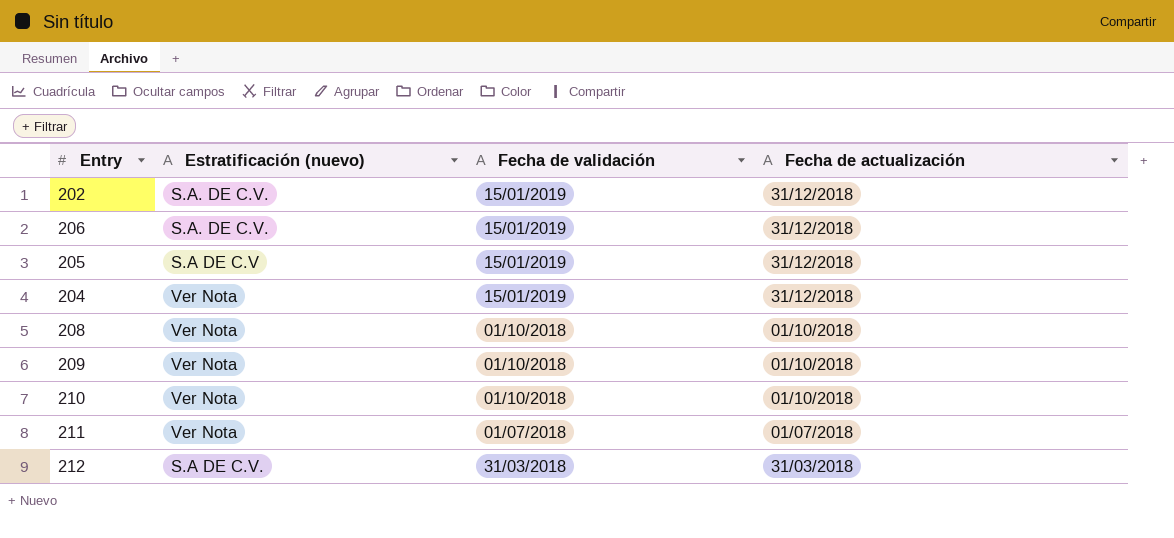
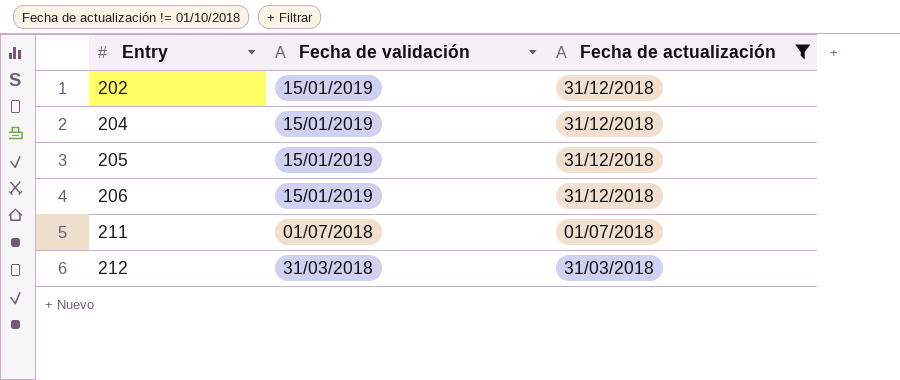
filter: none -> Fecha de actualización != 01/10/2018
row order: Fecha de validación descending -> Entry ascending
column Estratificación (nuevo) | position: 2 -> none

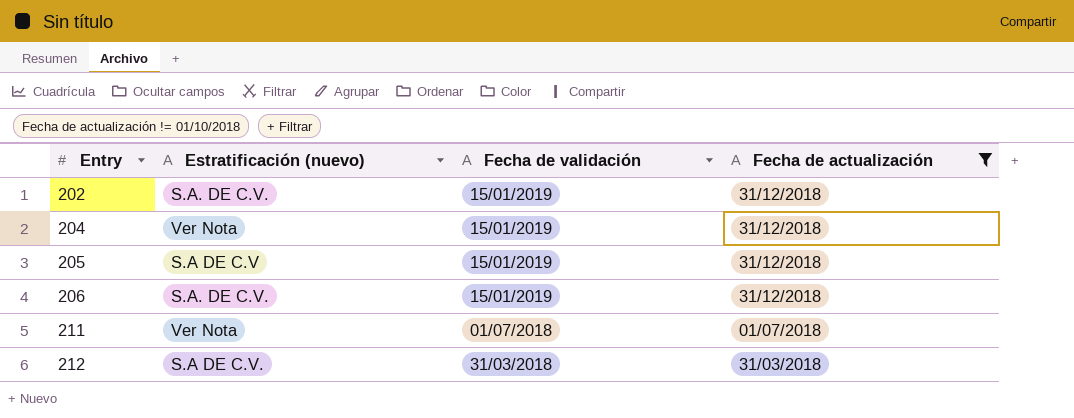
column Estratificación (nuevo) | position: none -> 2

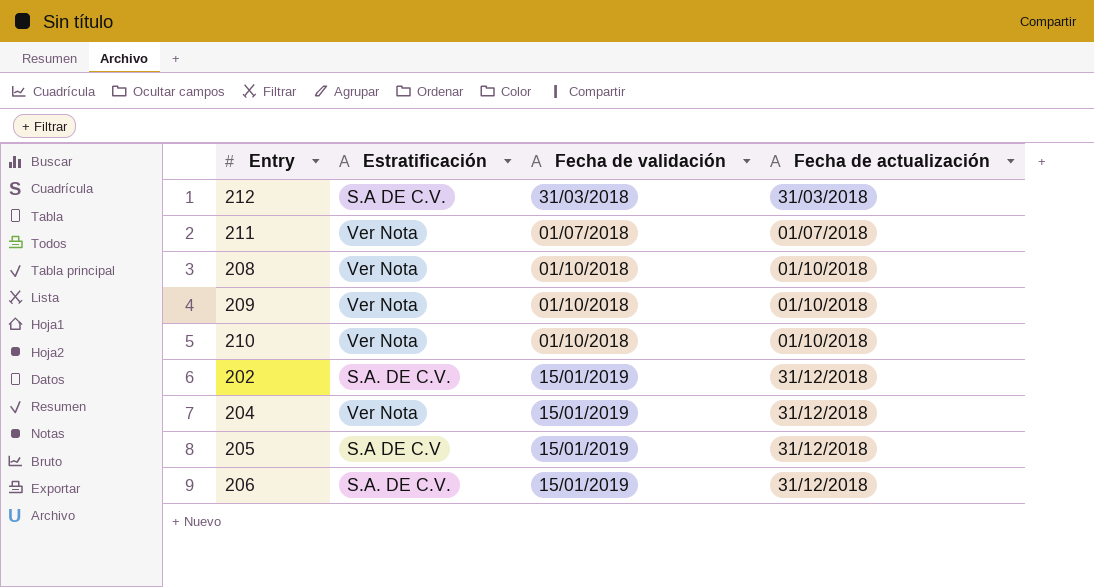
filter: Fecha de actualización != 01/10/2018 -> none
row order: Entry ascending -> Fecha de validación ascending
column name: Estratificación (nuevo) -> Estratificación

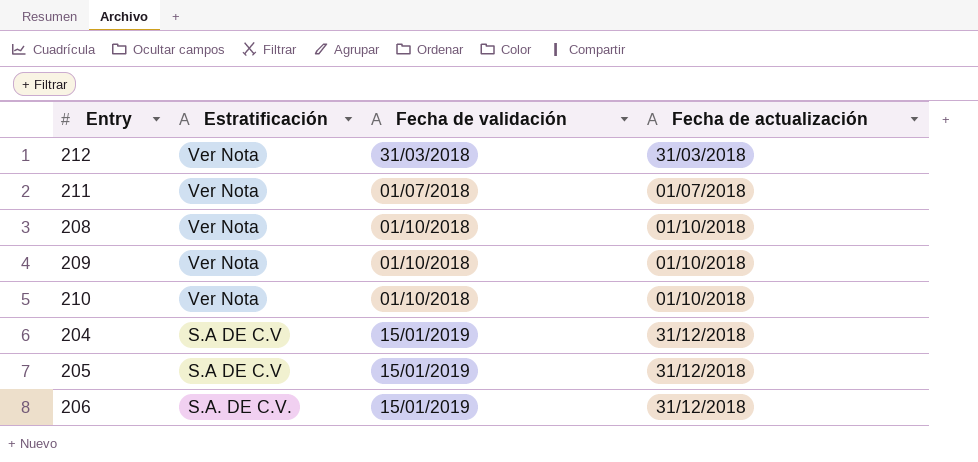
row 202: S.A. DE C.V. | 15/01/2019 | 31/12/2018 -> none
212 | Estratificación: S.A DE C.V. -> Ver Nota
204 | Estratificación: Ver Nota -> S.A DE C.V

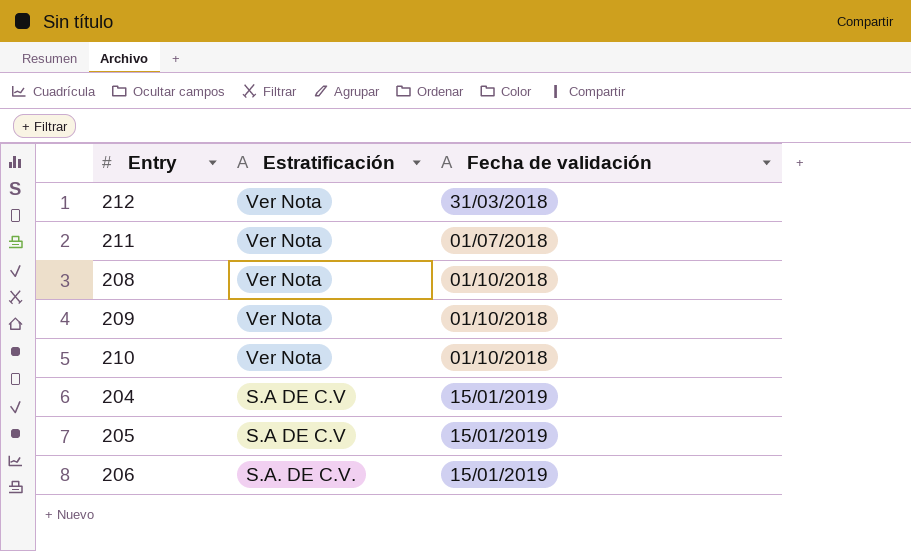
column Fecha de actualización | position: 4 -> none

